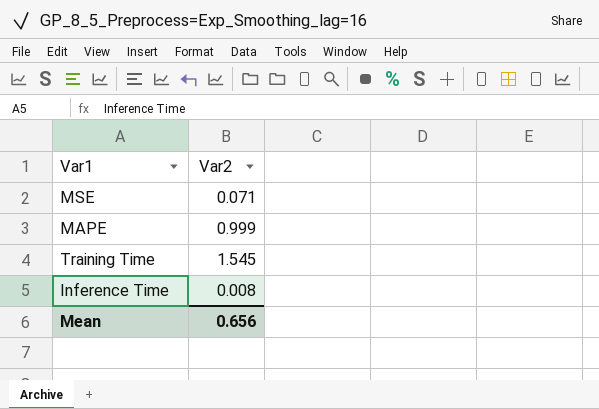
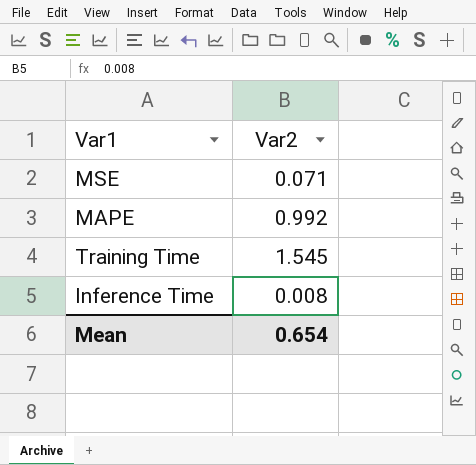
MAPE | Var2: 0.999 -> 0.992
Mean | Var2: 0.656 -> 0.654

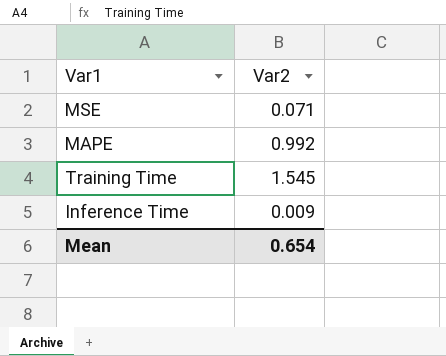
Inference Time | Var2: 0.008 -> 0.009

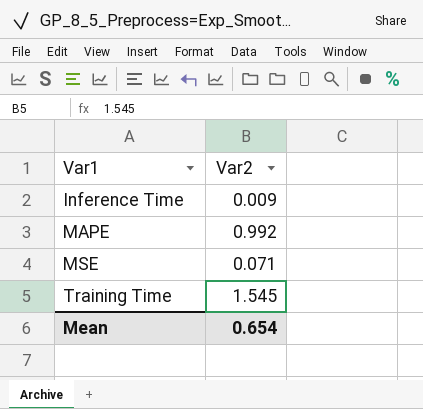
row order: none -> Var1 ascending

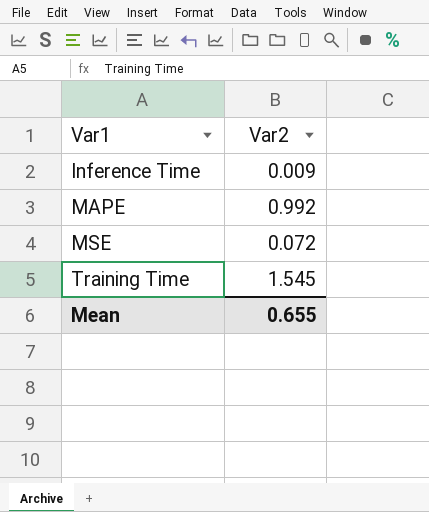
MSE | Var2: 0.071 -> 0.072
Mean | Var2: 0.654 -> 0.655

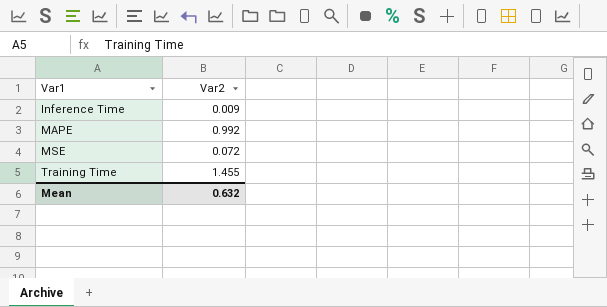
Training Time | Var2: 1.545 -> 1.455
Mean | Var2: 0.655 -> 0.632

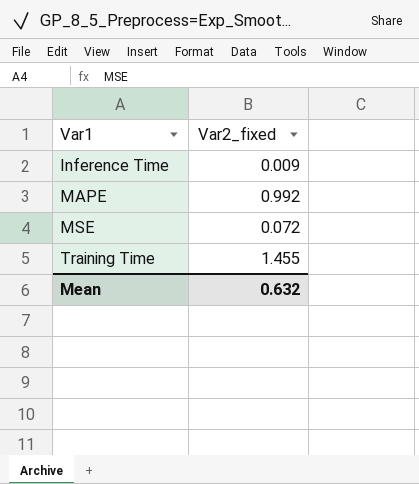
column name: Var2 -> Var2_fixed

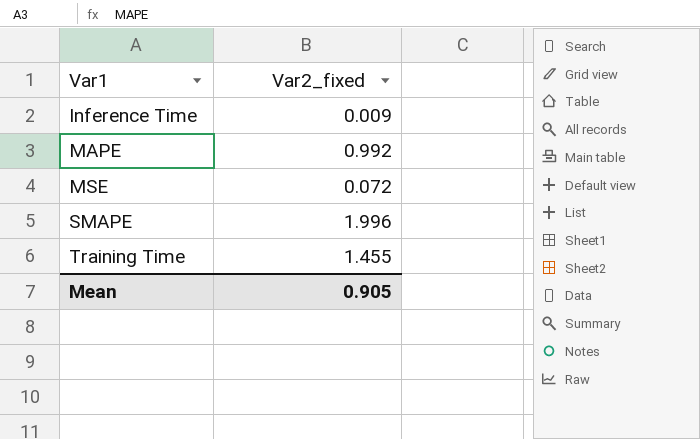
row SMAPE: none -> 1.996
Mean | Var2_fixed: 0.632 -> 0.905

